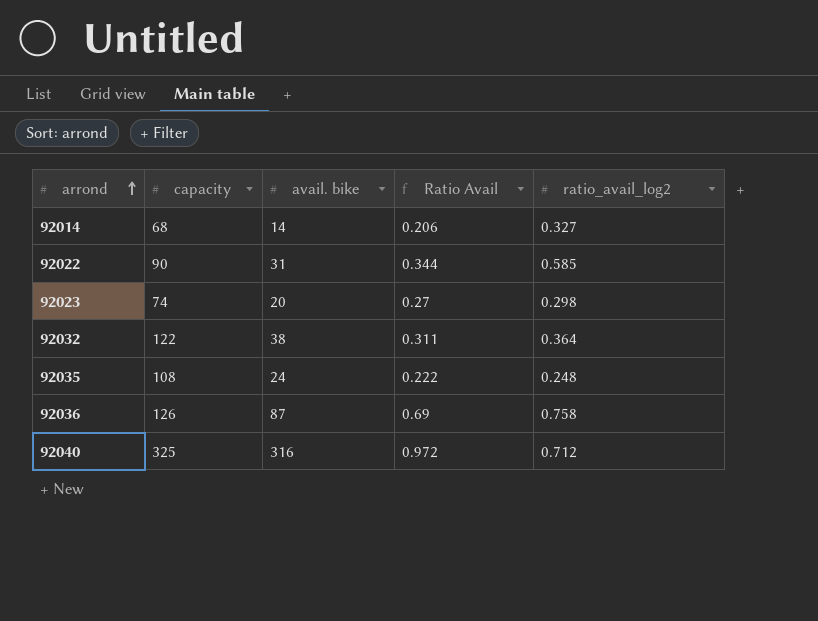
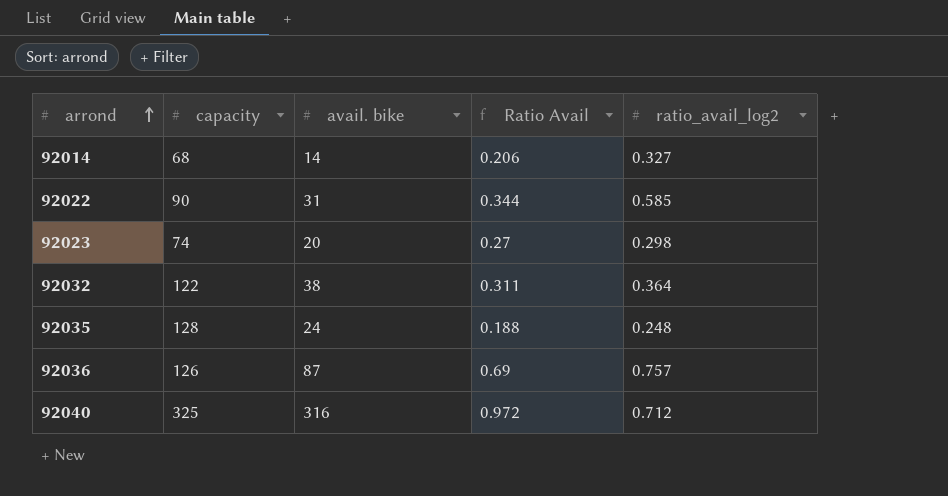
92035 | capacity: 108 -> 128
92035 | Ratio Avail: 0.222 -> 0.188
92036 | ratio_avail_log2: 0.758 -> 0.757

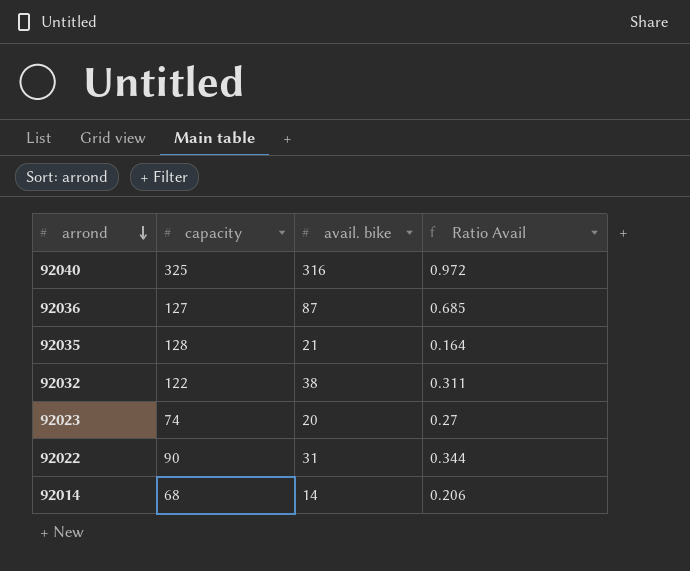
row order: arrond ascending -> arrond descending
column ratio_avail_log2 | position: 5 -> none
92036 | capacity: 126 -> 127
92036 | Ratio Avail: 0.69 -> 0.685
92035 | avail. bike: 24 -> 21
92035 | Ratio Avail: 0.188 -> 0.164

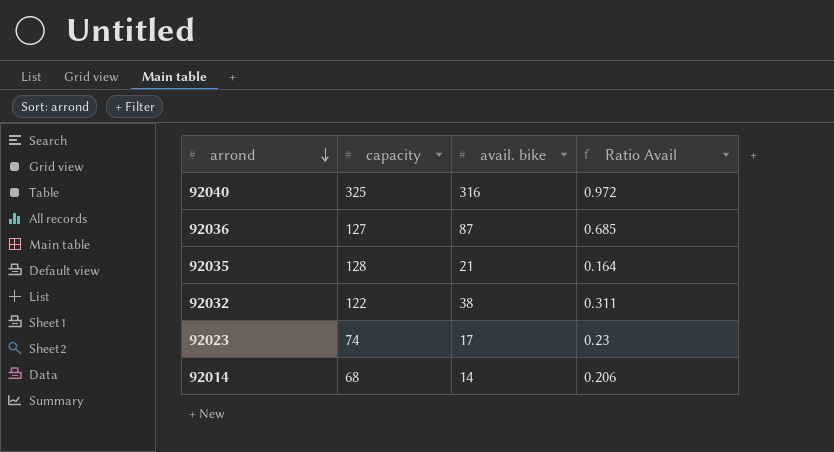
row 92022: 90 | 31 | 0.344 -> none
92023 | avail. bike: 20 -> 17
92023 | Ratio Avail: 0.27 -> 0.23

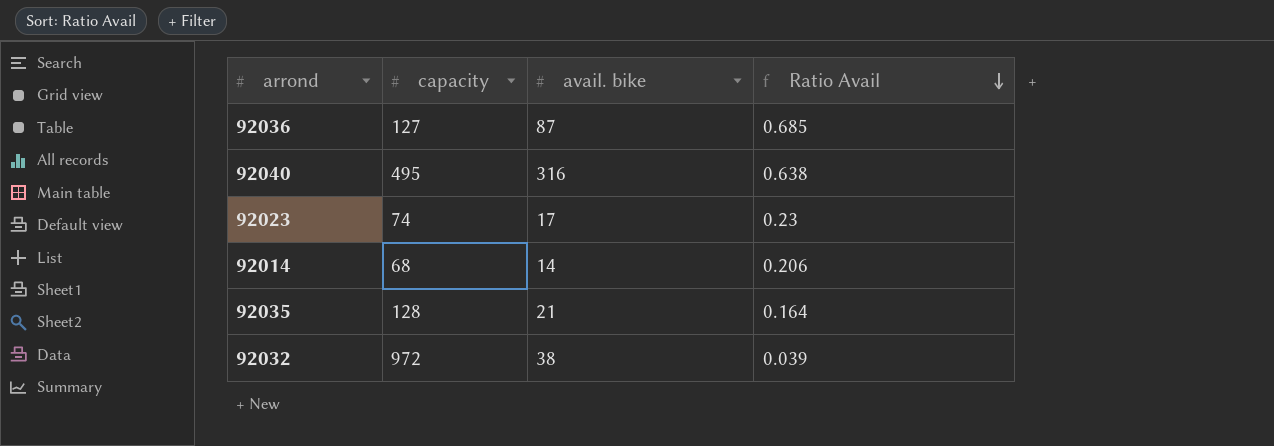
row order: arrond descending -> Ratio Avail descending
92040 | capacity: 325 -> 495
92040 | Ratio Avail: 0.972 -> 0.638
92032 | capacity: 122 -> 972
92032 | Ratio Avail: 0.311 -> 0.039

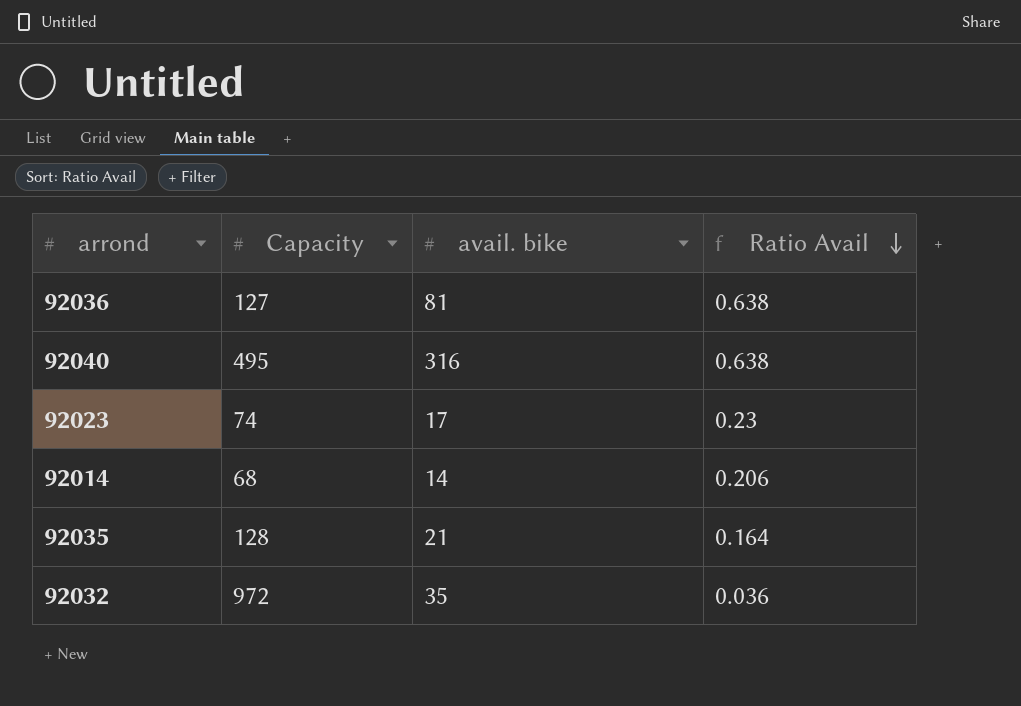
column name: capacity -> Capacity
92036 | avail. bike: 87 -> 81
92036 | Ratio Avail: 0.685 -> 0.638
92032 | avail. bike: 38 -> 35
92032 | Ratio Avail: 0.039 -> 0.036

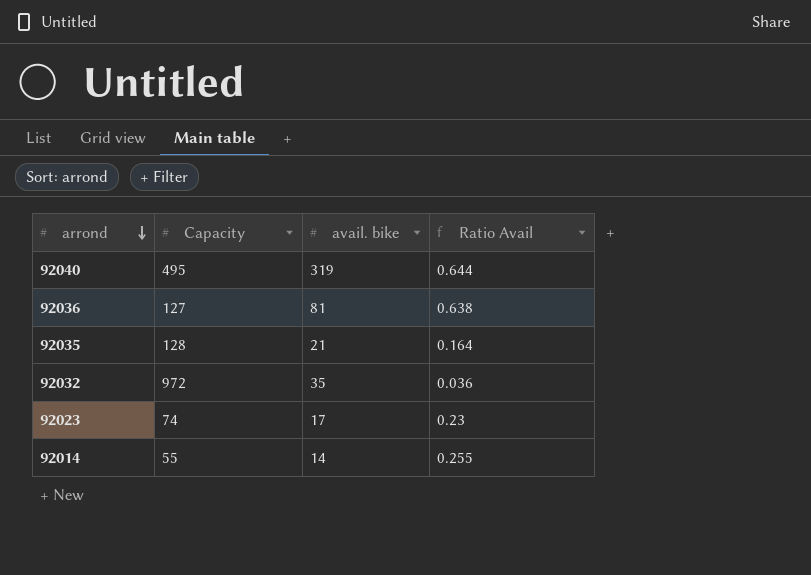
row order: Ratio Avail descending -> arrond descending
92040 | avail. bike: 316 -> 319
92040 | Ratio Avail: 0.638 -> 0.644
92014 | Capacity: 68 -> 55
92014 | Ratio Avail: 0.206 -> 0.255

